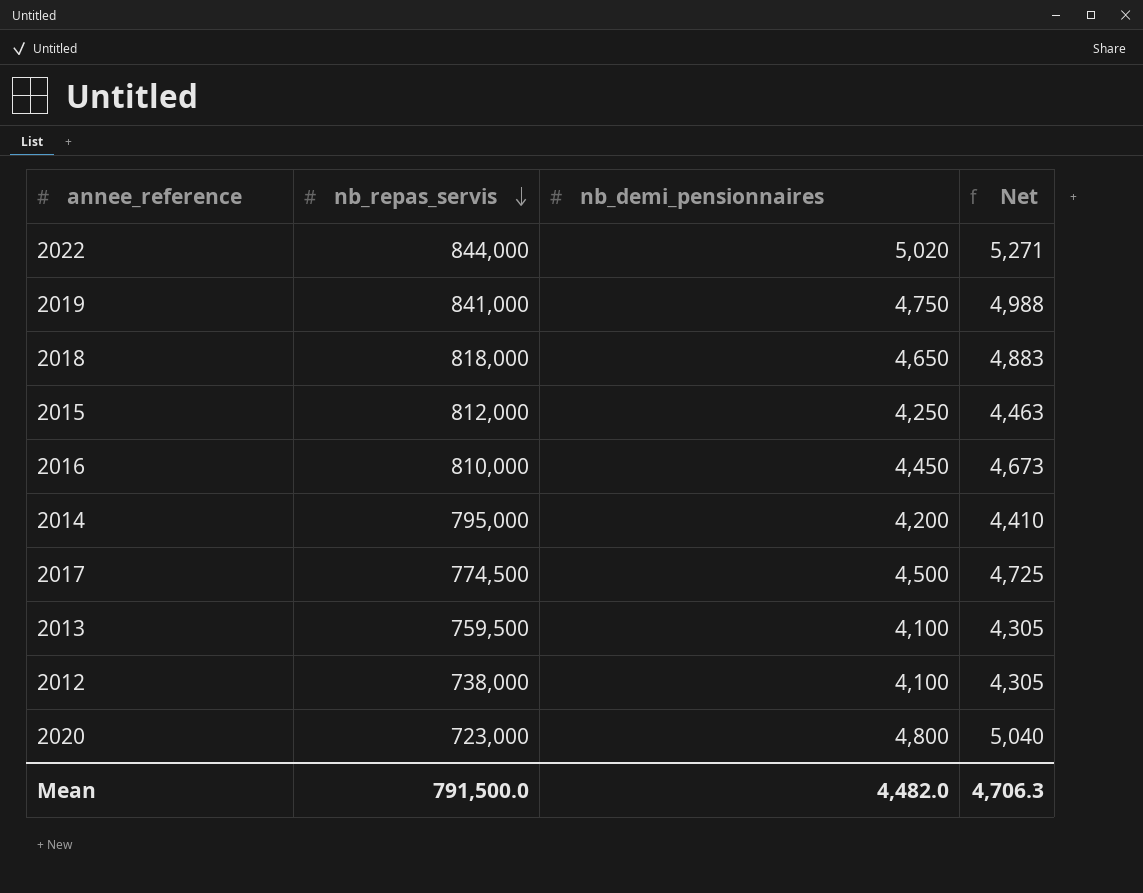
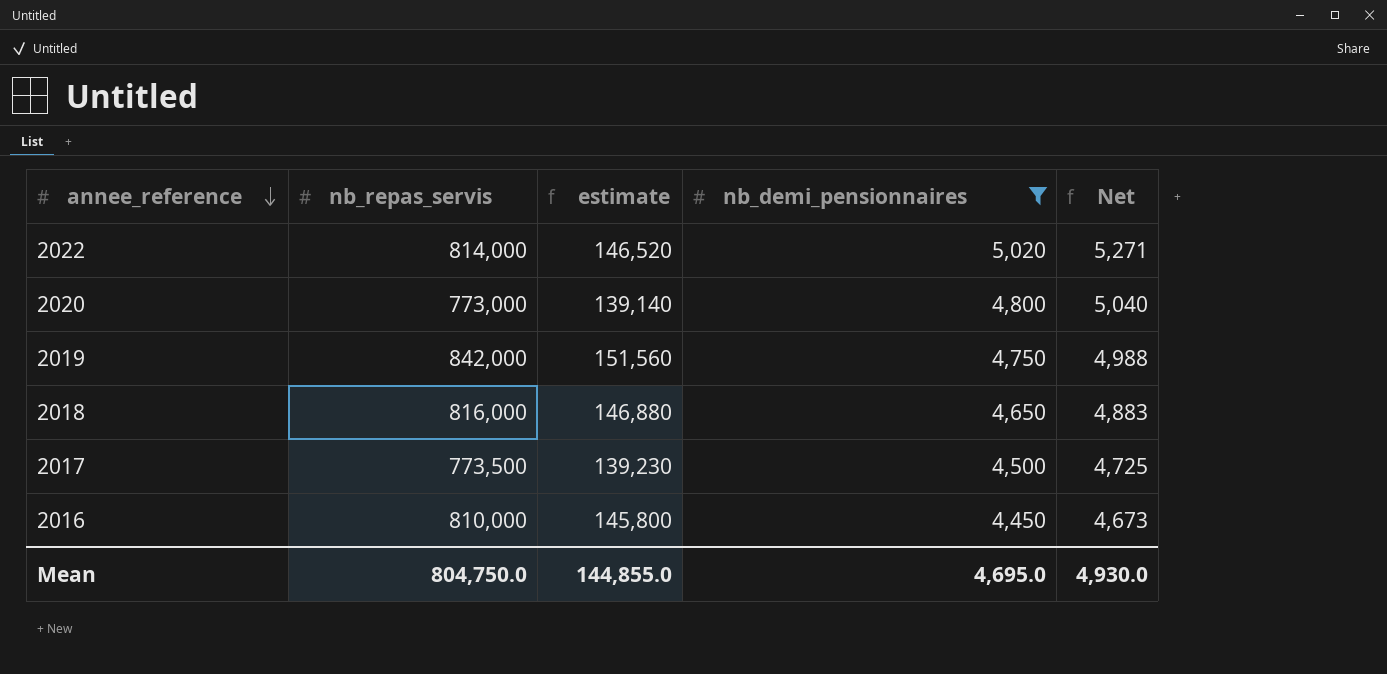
filter: none -> nb_demi_pensionnaires >= 4,450
row order: nb_repas_servis descending -> annee_reference descending
column estimate | formula: none -> [nb_repas_servis] * 0.18
2022 | nb_repas_servis: 844,000 -> 814,000
2020 | nb_repas_servis: 723,000 -> 773,000
2019 | nb_repas_servis: 841,000 -> 842,000
2018 | nb_repas_servis: 818,000 -> 816,000
2017 | nb_repas_servis: 774,500 -> 773,500
Mean | nb_repas_servis: 791,500.0 -> 804,750.0
Mean | nb_demi_pensionnaires: 4,482.0 -> 4,695.0
Mean | Net: 4,706.3 -> 4,930.0

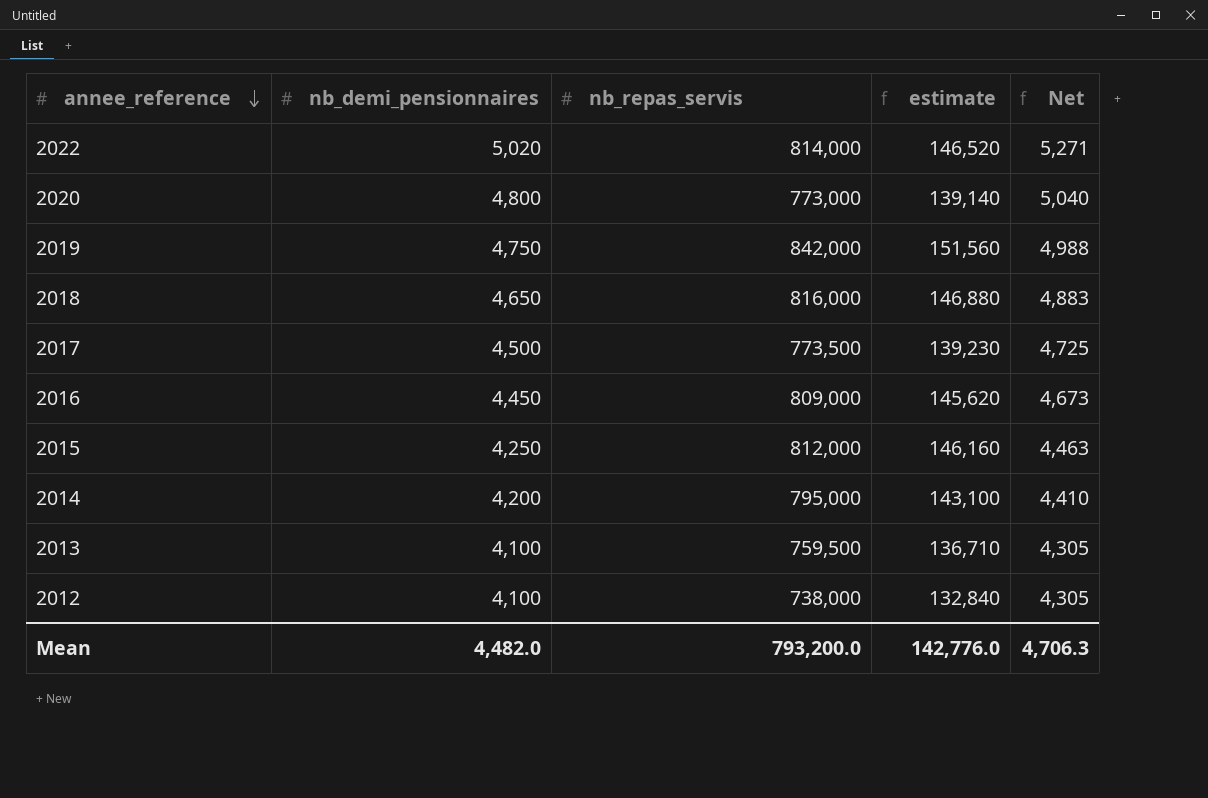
filter: nb_demi_pensionnaires >= 4,450 -> none
column nb_demi_pensionnaires | position: 4 -> 2
2016 | nb_repas_servis: 810,000 -> 809,000
2016 | estimate: 145,800 -> 145,620
Mean | nb_demi_pensionnaires: 4,695.0 -> 4,482.0
Mean | nb_repas_servis: 804,750.0 -> 793,200.0
Mean | estimate: 144,855.0 -> 142,776.0
Mean | Net: 4,930.0 -> 4,706.3

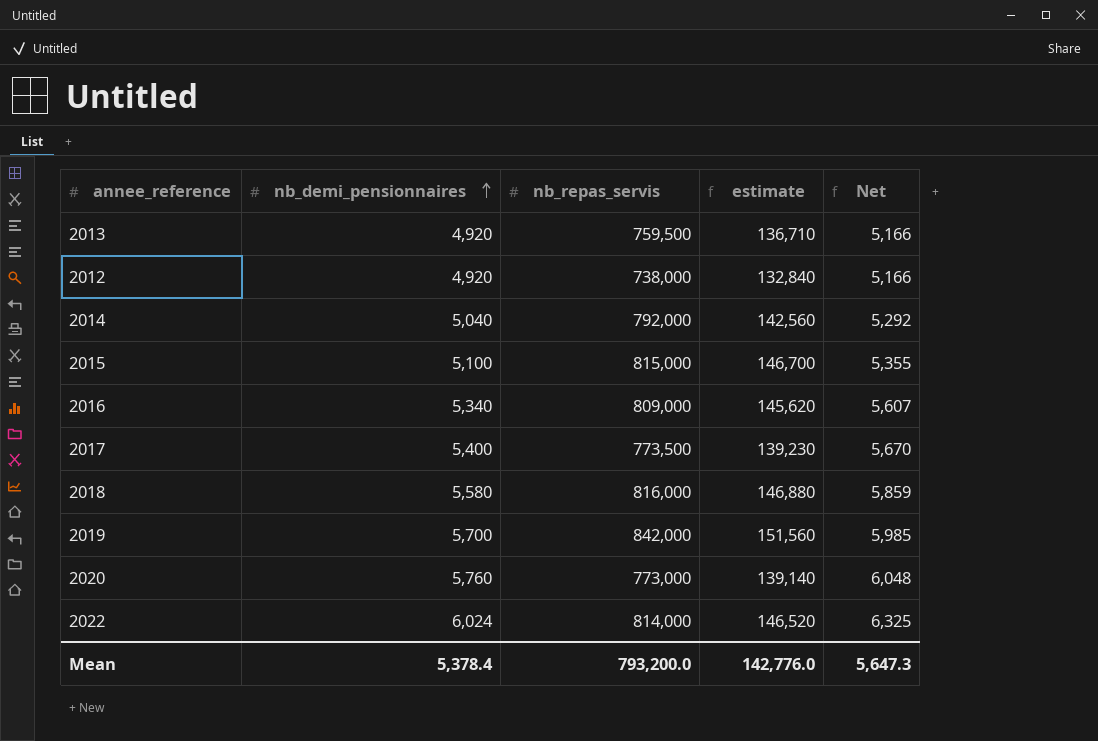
row order: annee_reference descending -> nb_demi_pensionnaires ascending
2013 | nb_demi_pensionnaires: 4,100 -> 4,920
2013 | Net: 4,305 -> 5,166
2012 | nb_demi_pensionnaires: 4,100 -> 4,920
2012 | Net: 4,305 -> 5,166
2014 | nb_demi_pensionnaires: 4,200 -> 5,040
2014 | nb_repas_servis: 795,000 -> 792,000
2014 | estimate: 143,100 -> 142,560
2014 | Net: 4,410 -> 5,292
2015 | nb_demi_pensionnaires: 4,250 -> 5,100
2015 | nb_repas_servis: 812,000 -> 815,000
2015 | estimate: 146,160 -> 146,700
2015 | Net: 4,463 -> 5,355
2016 | nb_demi_pensionnaires: 4,450 -> 5,340
2016 | Net: 4,673 -> 5,607
2017 | nb_demi_pensionnaires: 4,500 -> 5,400
2017 | Net: 4,725 -> 5,670
2018 | nb_demi_pensionnaires: 4,650 -> 5,580
2018 | Net: 4,883 -> 5,859
2019 | nb_demi_pensionnaires: 4,750 -> 5,700
2019 | Net: 4,988 -> 5,985
2020 | nb_demi_pensionnaires: 4,800 -> 5,760
2020 | Net: 5,040 -> 6,048
2022 | nb_demi_pensionnaires: 5,020 -> 6,024
2022 | Net: 5,271 -> 6,325
Mean | nb_demi_pensionnaires: 4,482.0 -> 5,378.4
Mean | Net: 4,706.3 -> 5,647.3

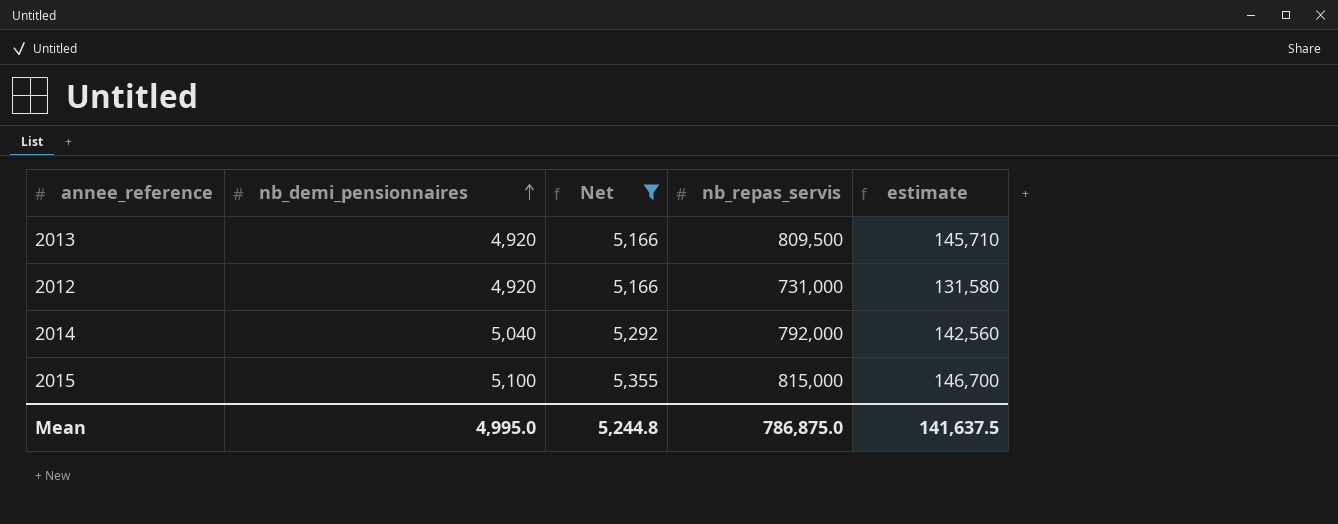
filter: none -> Net <= 5,355
column Net | position: 5 -> 3
2013 | nb_repas_servis: 759,500 -> 809,500
2013 | estimate: 136,710 -> 145,710
2012 | nb_repas_servis: 738,000 -> 731,000
2012 | estimate: 132,840 -> 131,580
Mean | nb_demi_pensionnaires: 5,378.4 -> 4,995.0
Mean | Net: 5,647.3 -> 5,244.8
Mean | nb_repas_servis: 793,200.0 -> 786,875.0
Mean | estimate: 142,776.0 -> 141,637.5

